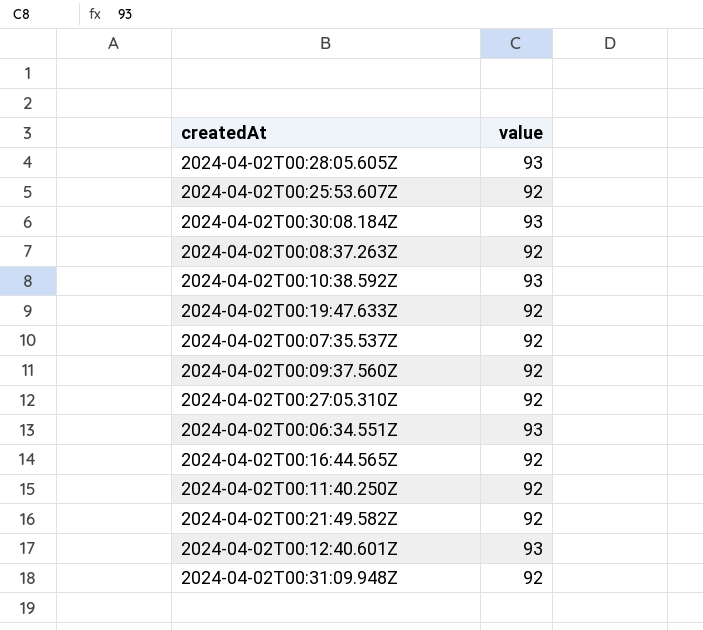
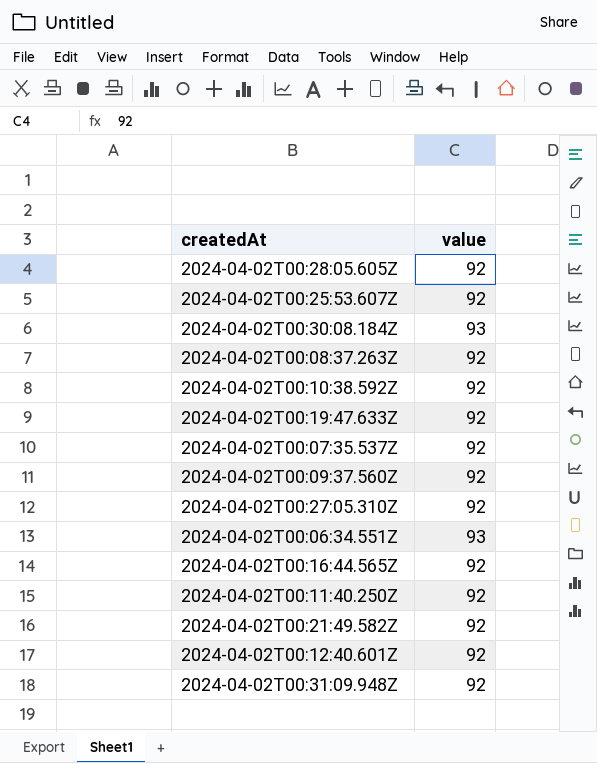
2024-04-02T00:28:05.605Z | value: 93 -> 92
2024-04-02T00:10:38.592Z | value: 93 -> 92
2024-04-02T00:12:40.601Z | value: 93 -> 92

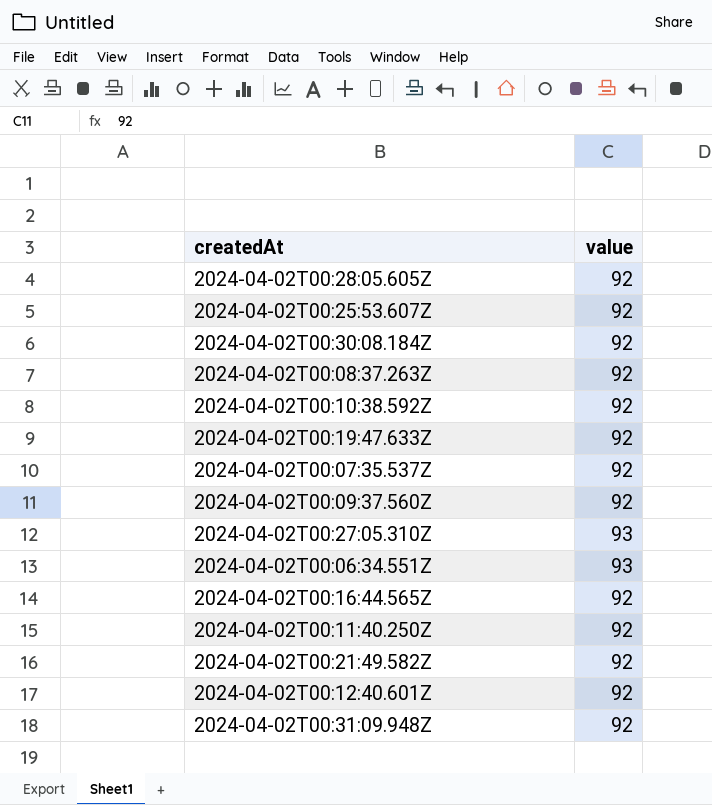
2024-04-02T00:30:08.184Z | value: 93 -> 92
2024-04-02T00:27:05.310Z | value: 92 -> 93

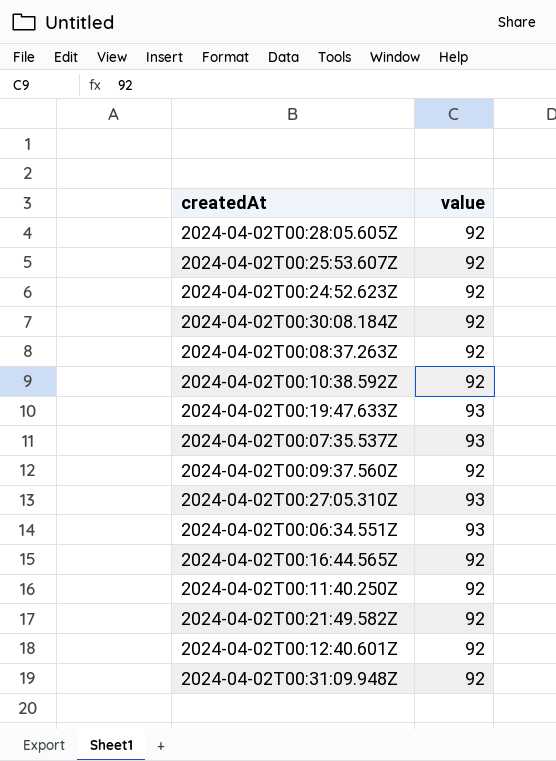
row 2024-04-02T00:24:52.623Z: none -> 92
2024-04-02T00:19:47.633Z | value: 92 -> 93
2024-04-02T00:07:35.537Z | value: 92 -> 93

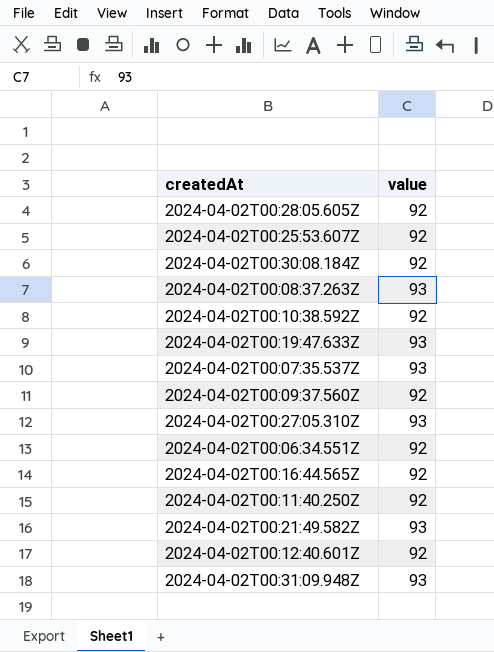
row 2024-04-02T00:24:52.623Z: 92 -> none
2024-04-02T00:08:37.263Z | value: 92 -> 93
2024-04-02T00:06:34.551Z | value: 93 -> 92
2024-04-02T00:21:49.582Z | value: 92 -> 93
2024-04-02T00:31:09.948Z | value: 92 -> 93

